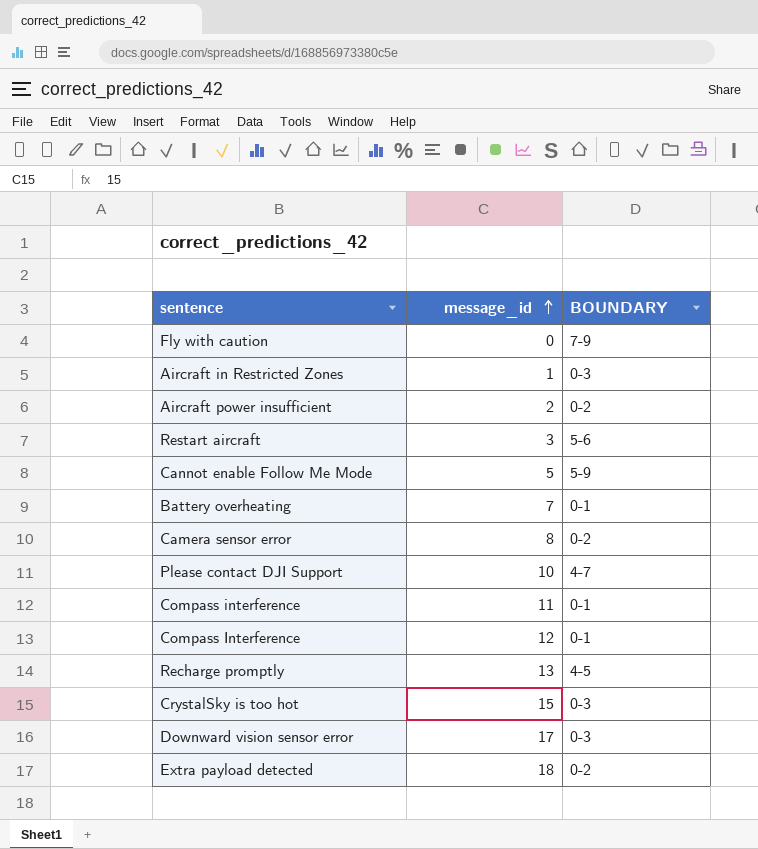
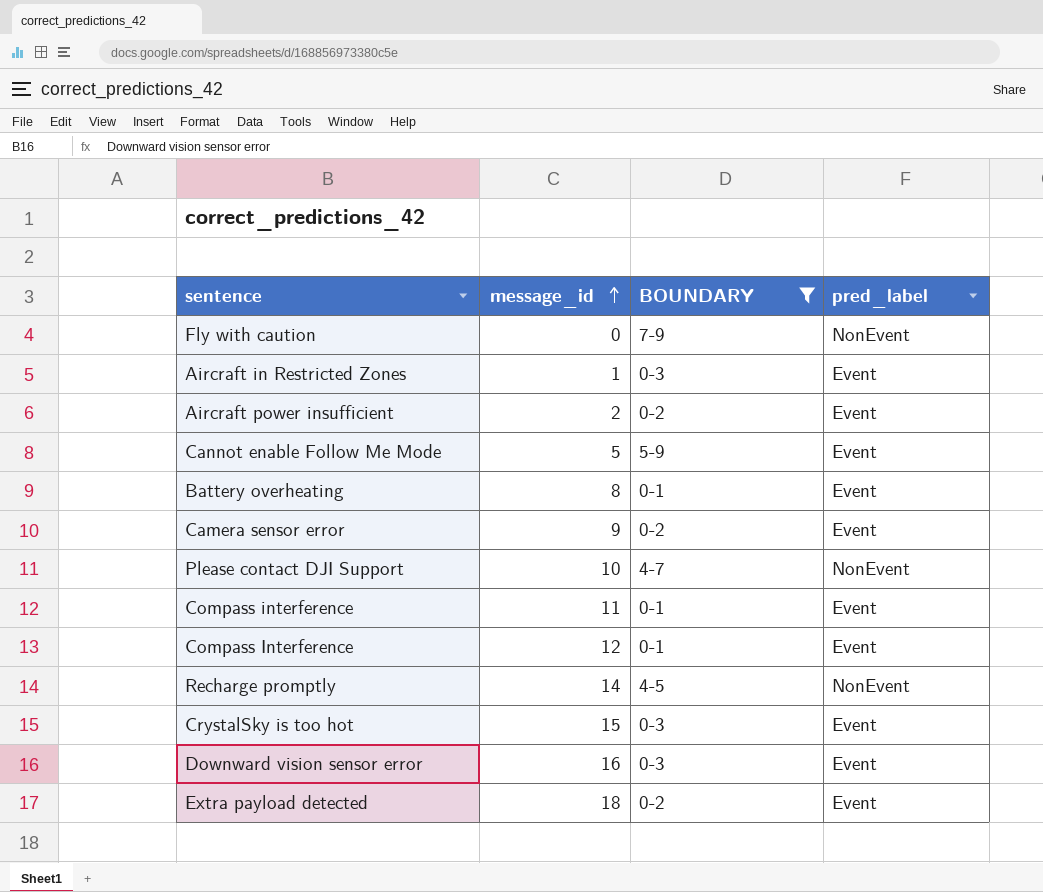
filter: none -> BOUNDARY != 5-6
column pred_label | position: none -> 4
Battery overheating | message_id: 7 -> 8
Camera sensor error | message_id: 8 -> 9
Recharge promptly | message_id: 13 -> 14
Downward vision sensor error | message_id: 17 -> 16

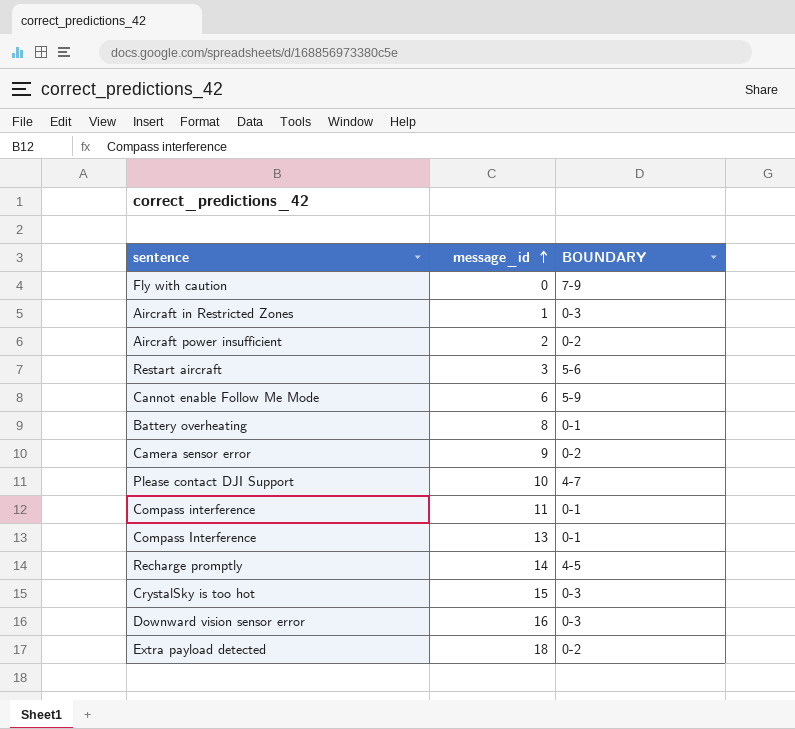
filter: BOUNDARY != 5-6 -> none
column pred_label | position: 4 -> none
Cannot enable Follow Me Mode | message_id: 5 -> 6
Compass Interference | message_id: 12 -> 13

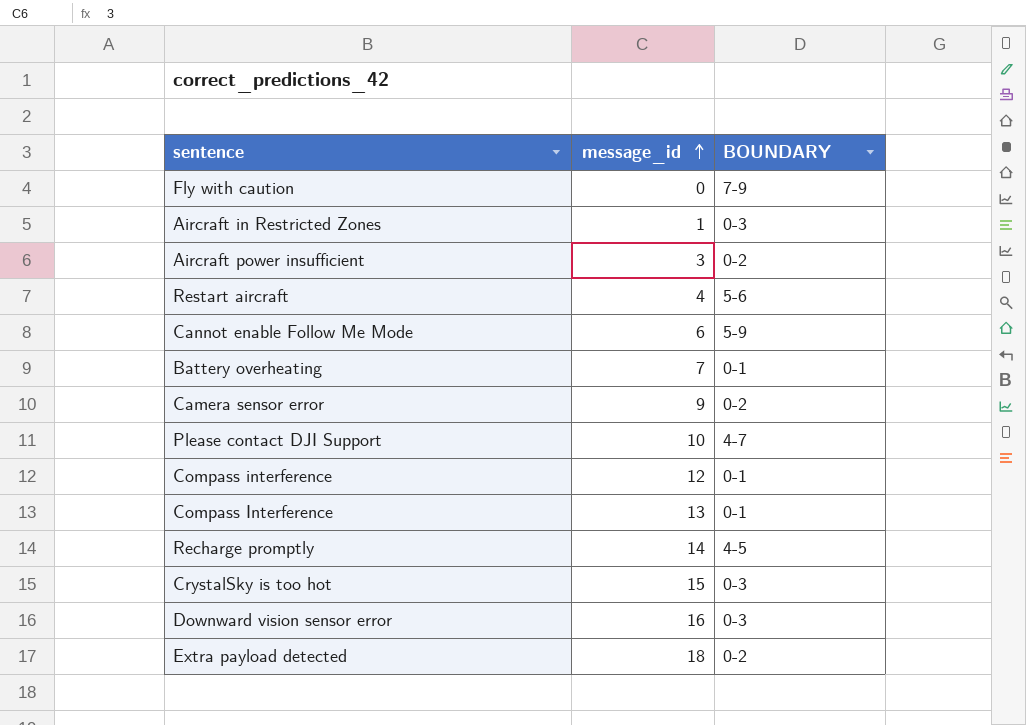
Aircraft power insufficient | message_id: 2 -> 3
Restart aircraft | message_id: 3 -> 4
Battery overheating | message_id: 8 -> 7
Compass interference | message_id: 11 -> 12

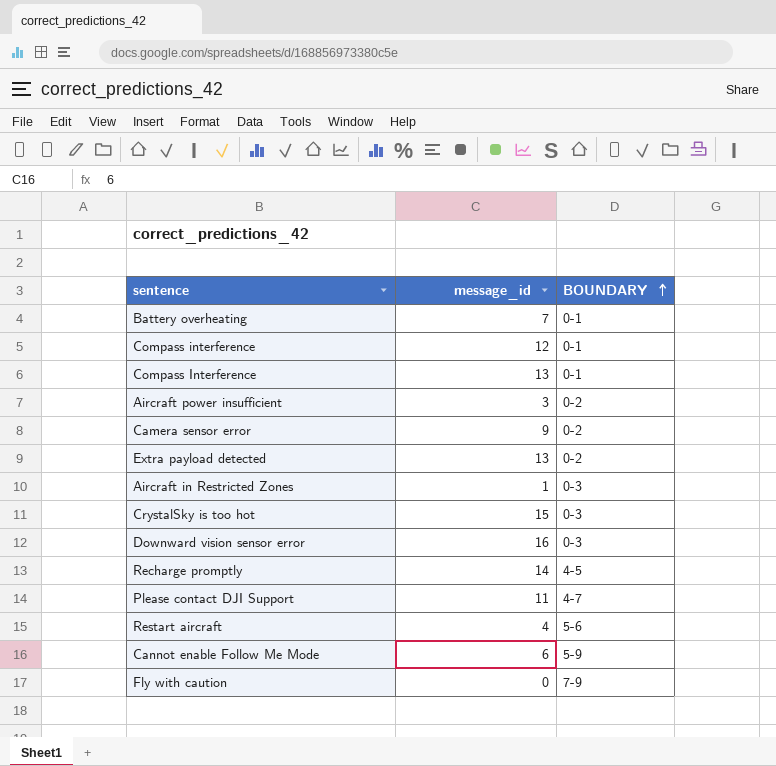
row order: message_id ascending -> BOUNDARY ascending
Extra payload detected | message_id: 18 -> 13
Please contact DJI Support | message_id: 10 -> 11

